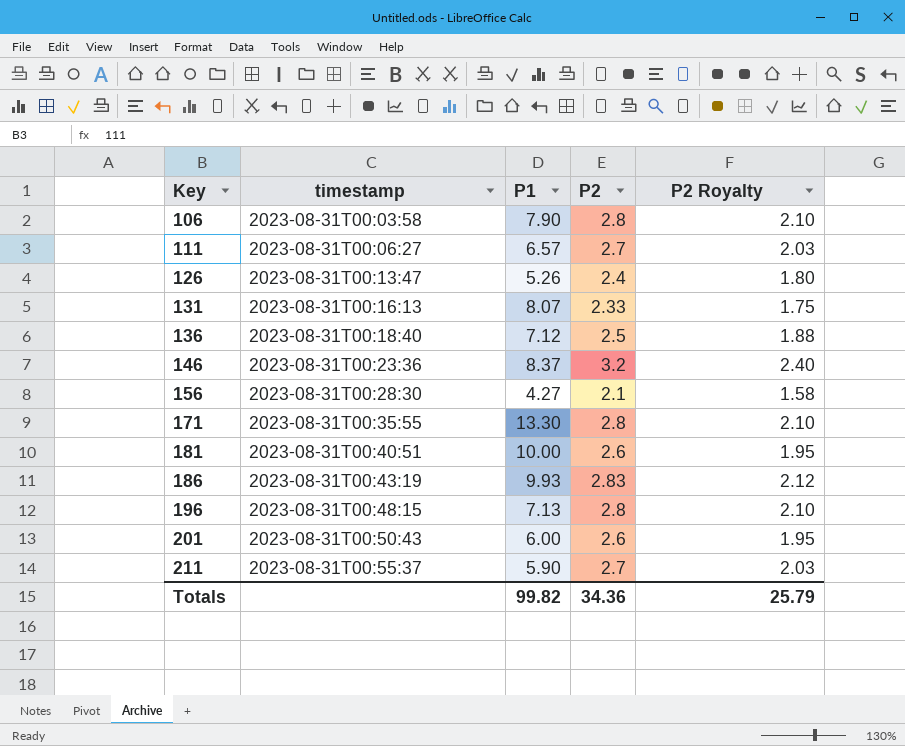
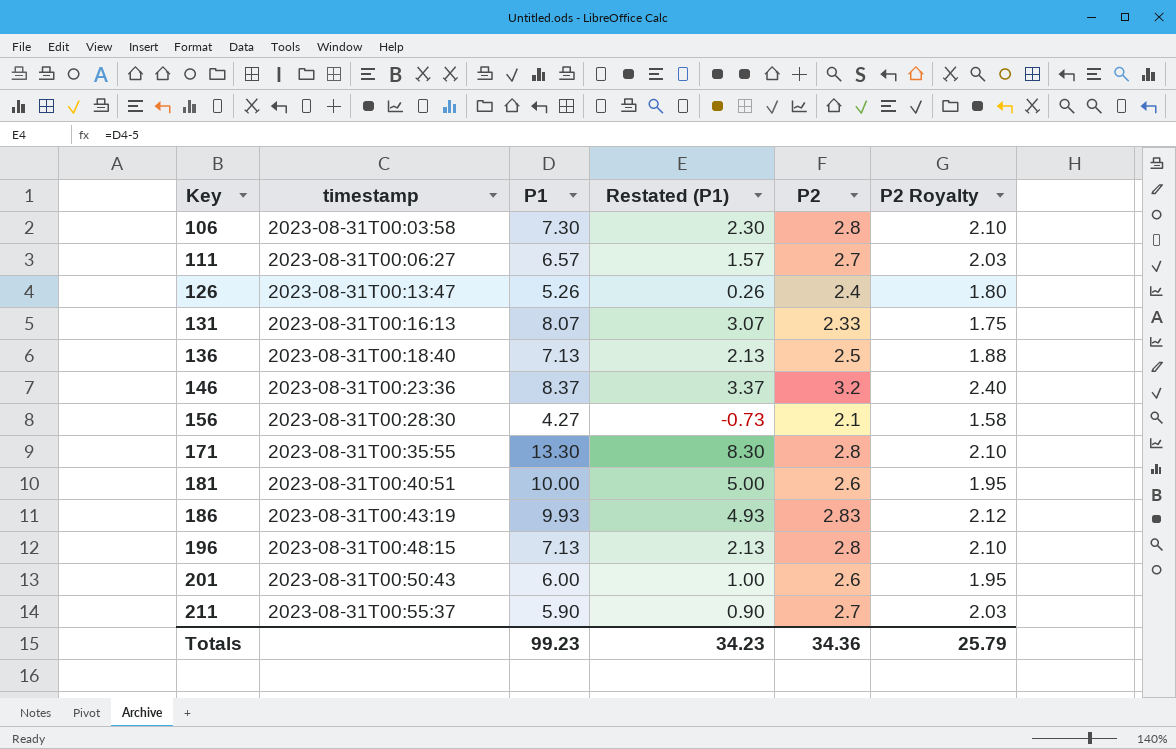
column Restated (P1) | formula: none -> [P1] - 5
106 | P1: 7.90 -> 7.30
136 | P1: 7.12 -> 7.13
Totals | P1: 99.82 -> 99.23

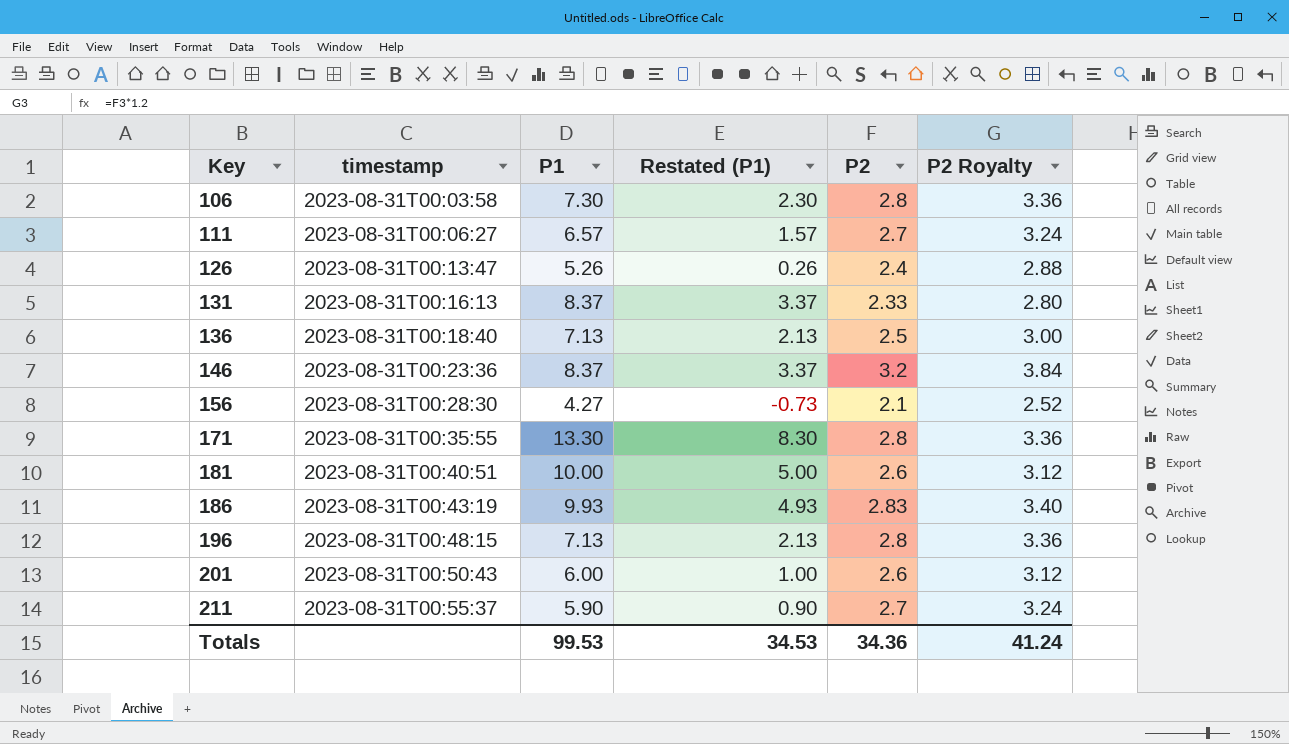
column P2 Royalty | formula: [P2] * 0.75 -> [P2] * 1.2
131 | P1: 8.07 -> 8.37
131 | Restated (P1): 3.07 -> 3.37
Totals | P1: 99.23 -> 99.53
Totals | Restated (P1): 34.23 -> 34.53
Totals | P2 Royalty: 25.79 -> 41.24

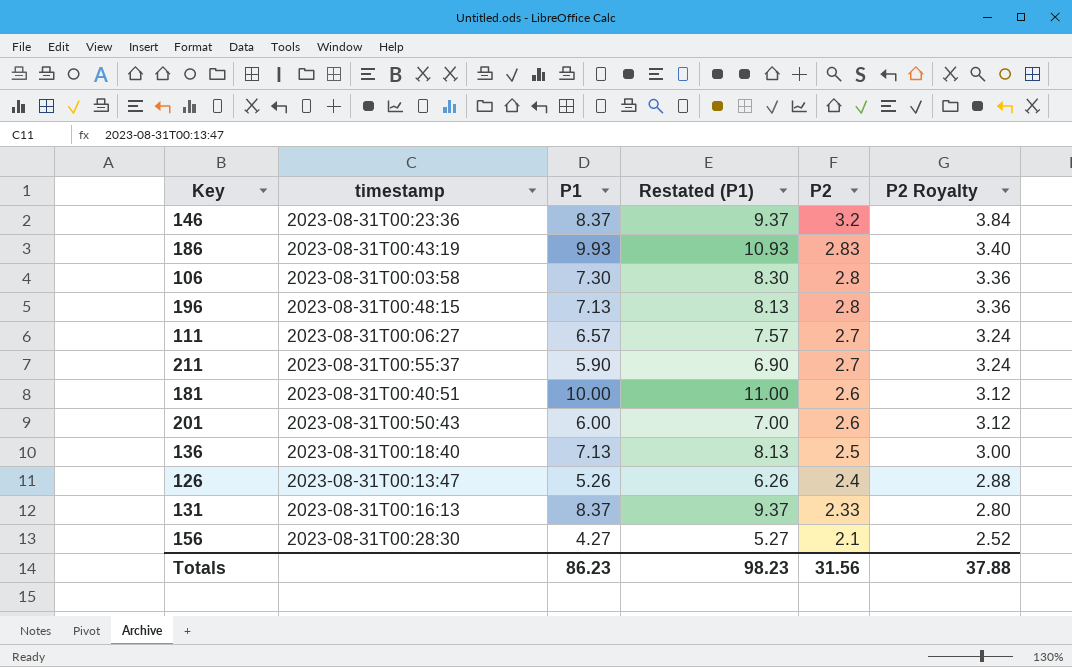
row order: Key ascending -> P2 descending
column Restated (P1) | formula: [P1] - 5 -> [P1] + 1
row 171: 2023-08-31T00:35:55 | 13.30 | 8.30 | 2.8 | 3.36 -> none
Totals | P1: 99.53 -> 86.23
Totals | Restated (P1): 34.53 -> 98.23
Totals | P2: 34.36 -> 31.56
Totals | P2 Royalty: 41.24 -> 37.88

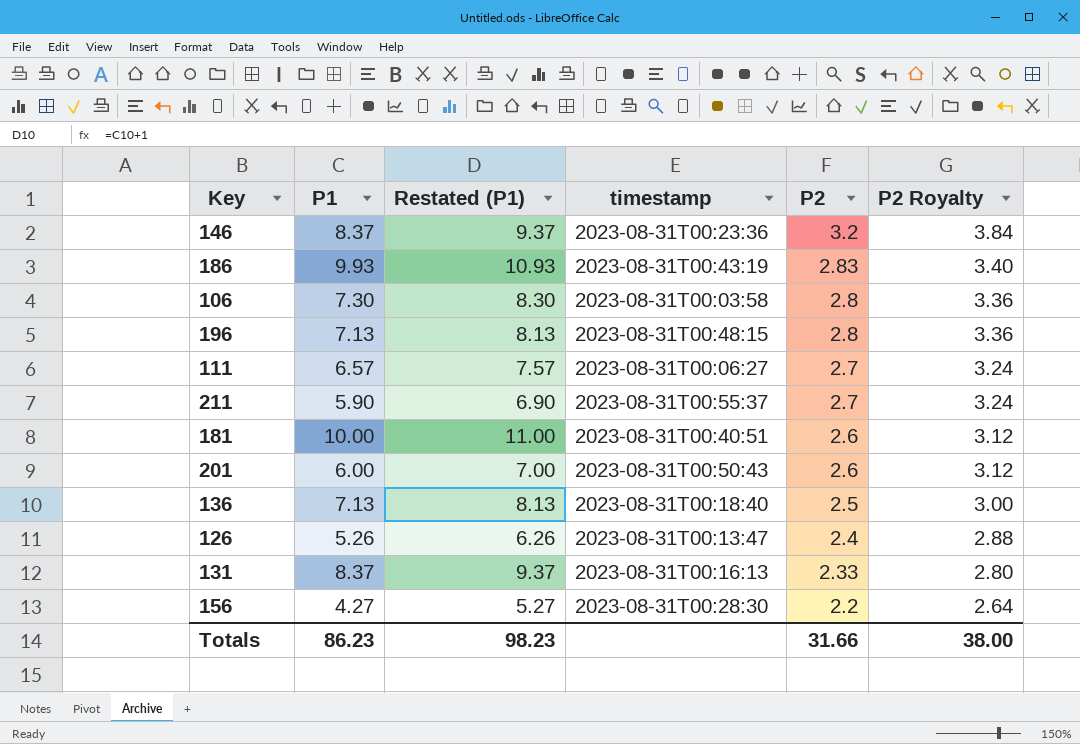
column timestamp | position: 2 -> 4
156 | P2: 2.1 -> 2.2
156 | P2 Royalty: 2.52 -> 2.64
Totals | P2: 31.56 -> 31.66
Totals | P2 Royalty: 37.88 -> 38.00

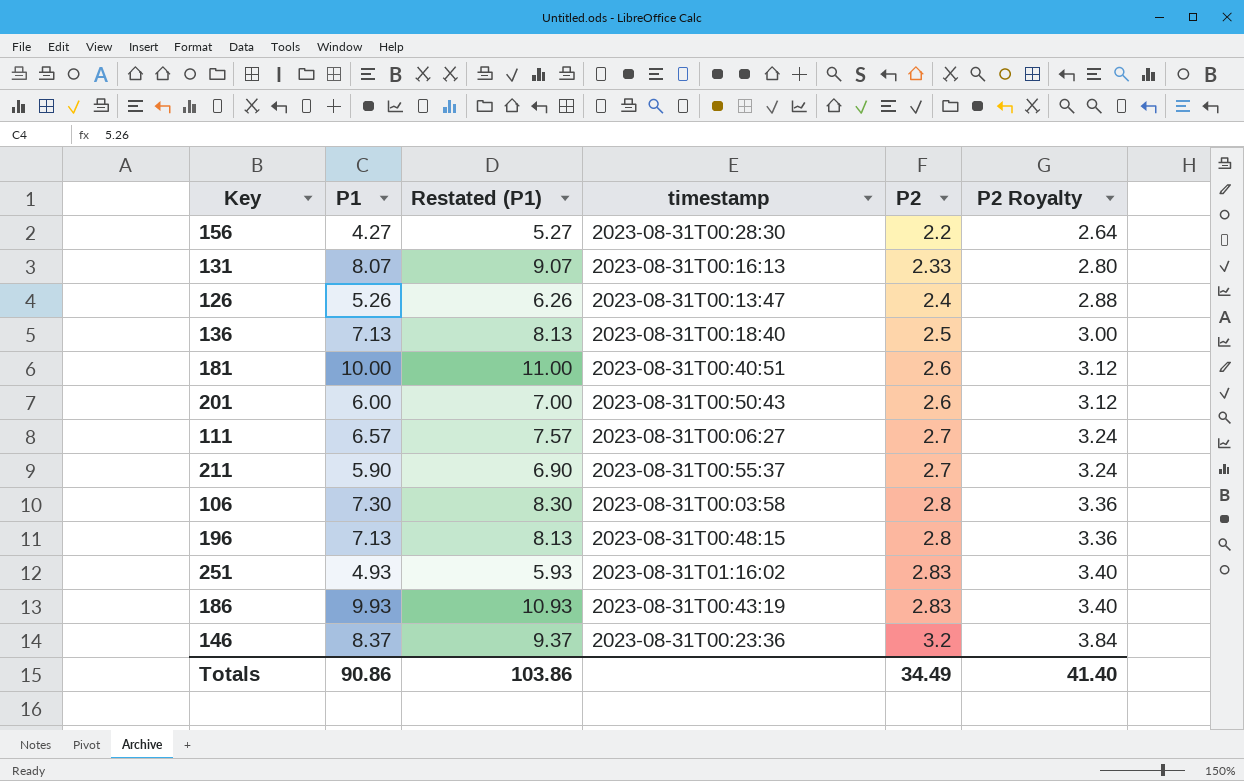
row order: P2 descending -> P2 ascending
131 | P1: 8.37 -> 8.07
131 | Restated (P1): 9.37 -> 9.07
row 251: none -> 4.93 | 5.93 | 2023-08-31T01:16:02 | 2.83 | 3.40
Totals | P1: 86.23 -> 90.86
Totals | Restated (P1): 98.23 -> 103.86
Totals | P2: 31.66 -> 34.49
Totals | P2 Royalty: 38.00 -> 41.40

